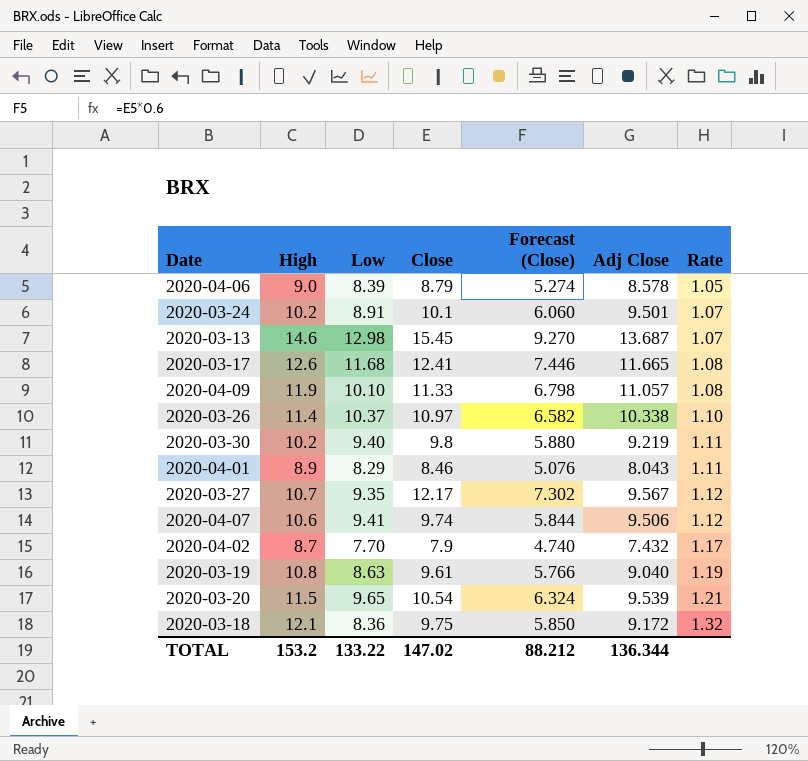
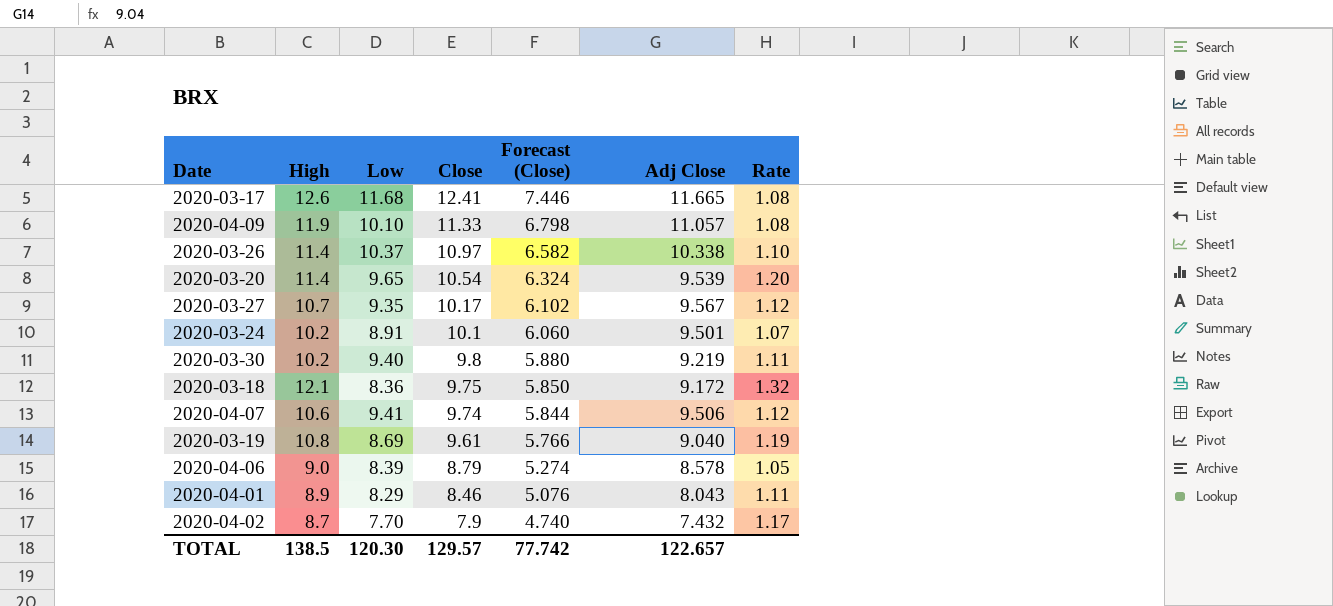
row order: Rate ascending -> Close descending
row 2020-03-13: 14.6 | 12.98 | 15.45 | 9.270 | 13.687 | 1.07 -> none
2020-03-20 | High: 11.5 -> 11.4
2020-03-20 | Rate: 1.21 -> 1.20
2020-03-27 | Close: 12.17 -> 10.17
2020-03-27 | Forecast (Close): 7.302 -> 6.102
2020-03-19 | Low: 8.63 -> 8.69
TOTAL | High: 153.2 -> 138.5
TOTAL | Low: 133.22 -> 120.30
TOTAL | Close: 147.02 -> 129.57
TOTAL | Forecast (Close): 88.212 -> 77.742
TOTAL | Adj Close: 136.344 -> 122.657

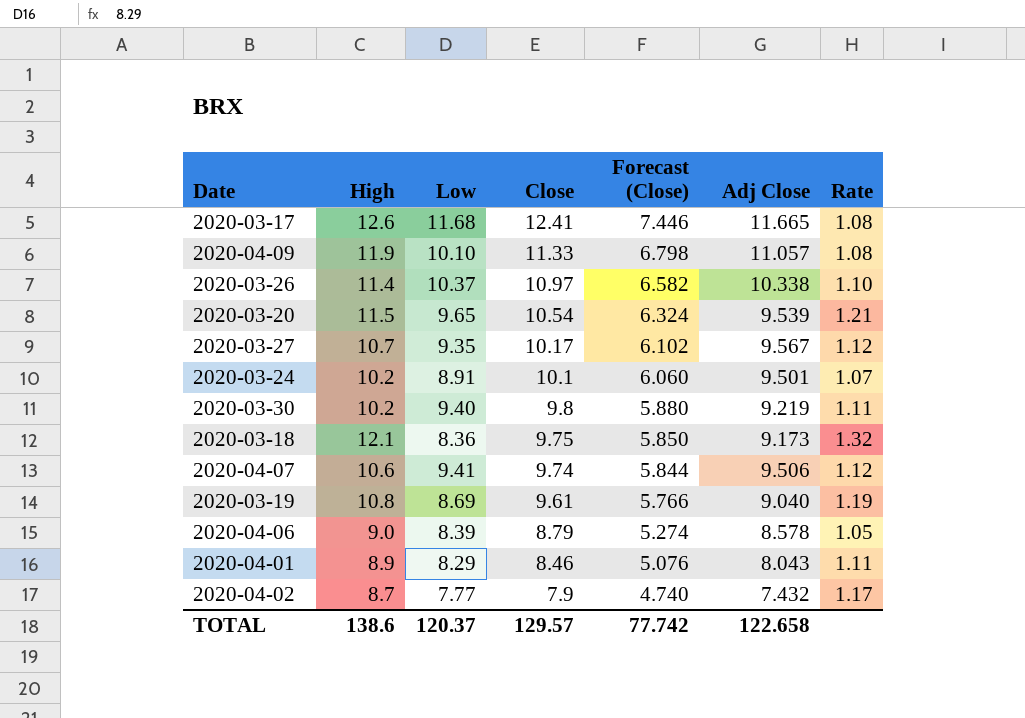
2020-03-20 | High: 11.4 -> 11.5
2020-03-20 | Rate: 1.20 -> 1.21
2020-03-18 | Adj Close: 9.172 -> 9.173
2020-04-02 | Low: 7.70 -> 7.77
TOTAL | High: 138.5 -> 138.6
TOTAL | Low: 120.30 -> 120.37
TOTAL | Adj Close: 122.657 -> 122.658

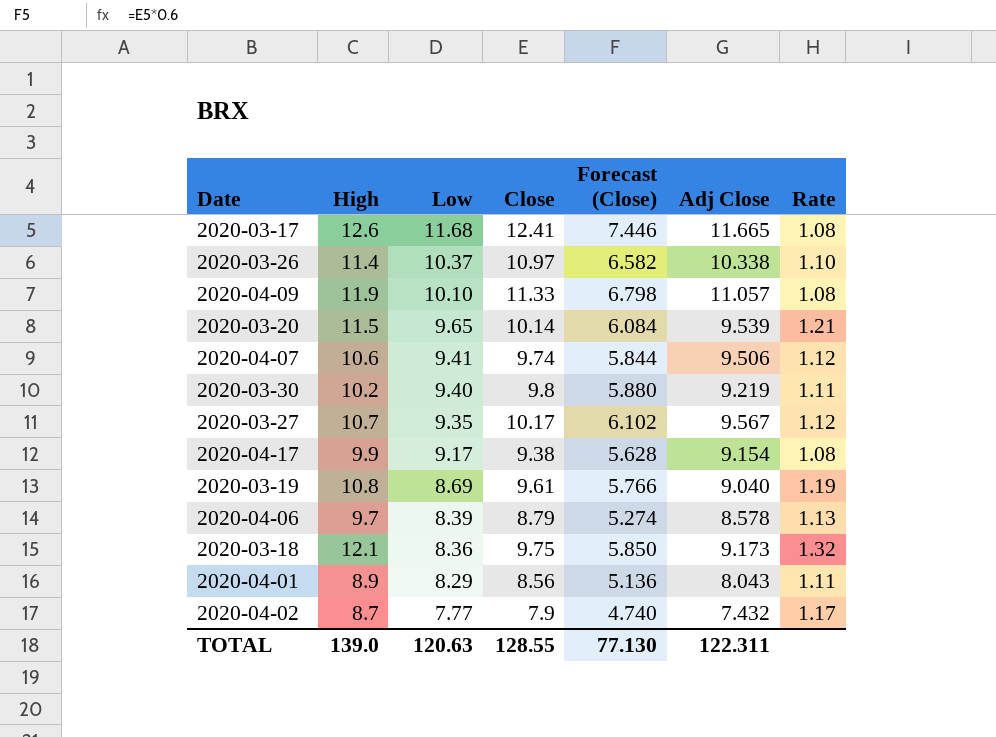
row order: Close descending -> Low descending
row 2020-03-24: 10.2 | 8.91 | 10.1 | 6.060 | 9.501 | 1.07 -> none
2020-03-20 | Close: 10.54 -> 10.14
2020-03-20 | Forecast (Close): 6.324 -> 6.084
row 2020-04-17: none -> 9.9 | 9.17 | 9.38 | 5.628 | 9.154 | 1.08
2020-04-06 | High: 9.0 -> 9.7
2020-04-06 | Rate: 1.05 -> 1.13
2020-04-01 | Close: 8.46 -> 8.56
2020-04-01 | Forecast (Close): 5.076 -> 5.136
TOTAL | High: 138.6 -> 139.0
TOTAL | Low: 120.37 -> 120.63
TOTAL | Close: 129.57 -> 128.55
TOTAL | Forecast (Close): 77.742 -> 77.130
TOTAL | Adj Close: 122.658 -> 122.311

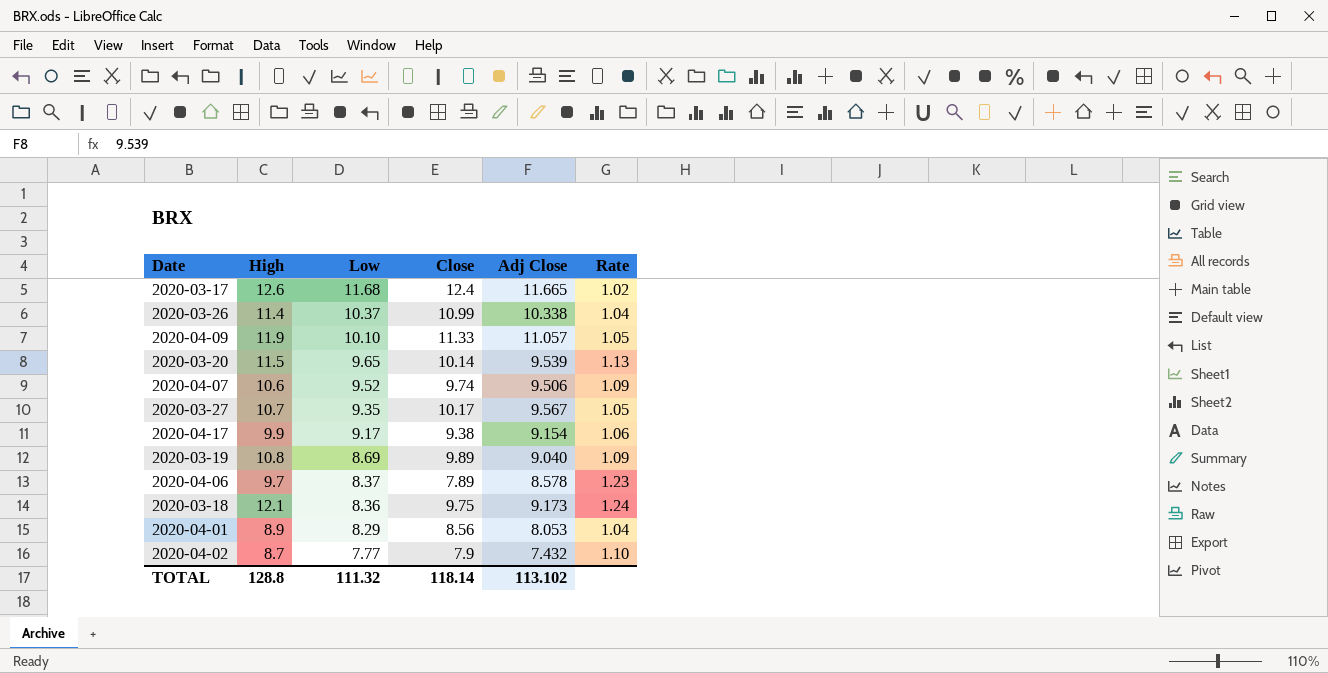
column Forecast (Close) | formula: [Close] * 0.6 -> none
column Rate | formula: [High] / [Adj Close] -> [High] / [Close]
row 2020-03-30: 10.2 | 9.40 | 9.8 | 5.880 | 9.219 | 1.11 -> none
2020-03-17 | Close: 12.41 -> 12.4
2020-03-26 | Close: 10.97 -> 10.99
2020-04-07 | Low: 9.41 -> 9.52
2020-03-19 | Close: 9.61 -> 9.89
2020-04-06 | Low: 8.39 -> 8.37
2020-04-06 | Close: 8.79 -> 7.89
2020-04-01 | Adj Close: 8.043 -> 8.053
TOTAL | High: 139.0 -> 128.8
TOTAL | Low: 120.63 -> 111.32
TOTAL | Close: 128.55 -> 118.14
TOTAL | Adj Close: 122.311 -> 113.102

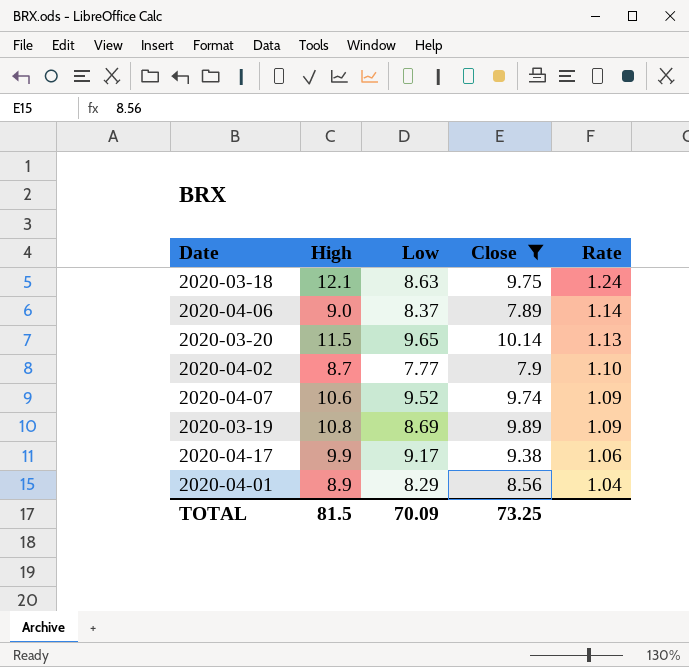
filter: none -> Close <= 10.14
row order: Low descending -> Rate descending
column Adj Close | position: 5 -> none
2020-03-18 | Low: 8.36 -> 8.63
2020-04-06 | High: 9.7 -> 9.0
2020-04-06 | Rate: 1.23 -> 1.14
TOTAL | High: 128.8 -> 81.5
TOTAL | Low: 111.32 -> 70.09
TOTAL | Close: 118.14 -> 73.25

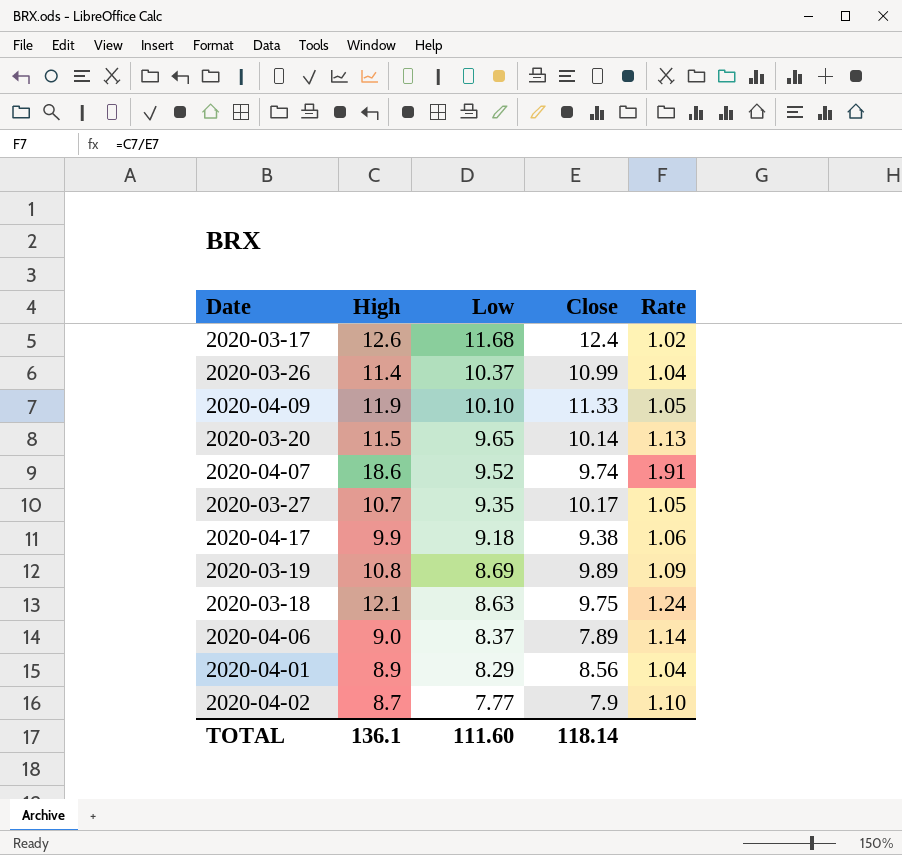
filter: Close <= 10.14 -> none
row order: Rate descending -> Low descending
2020-04-07 | High: 10.6 -> 18.6
2020-04-07 | Rate: 1.09 -> 1.91
2020-04-17 | Low: 9.17 -> 9.18
TOTAL | High: 81.5 -> 136.1
TOTAL | Low: 70.09 -> 111.60
TOTAL | Close: 73.25 -> 118.14

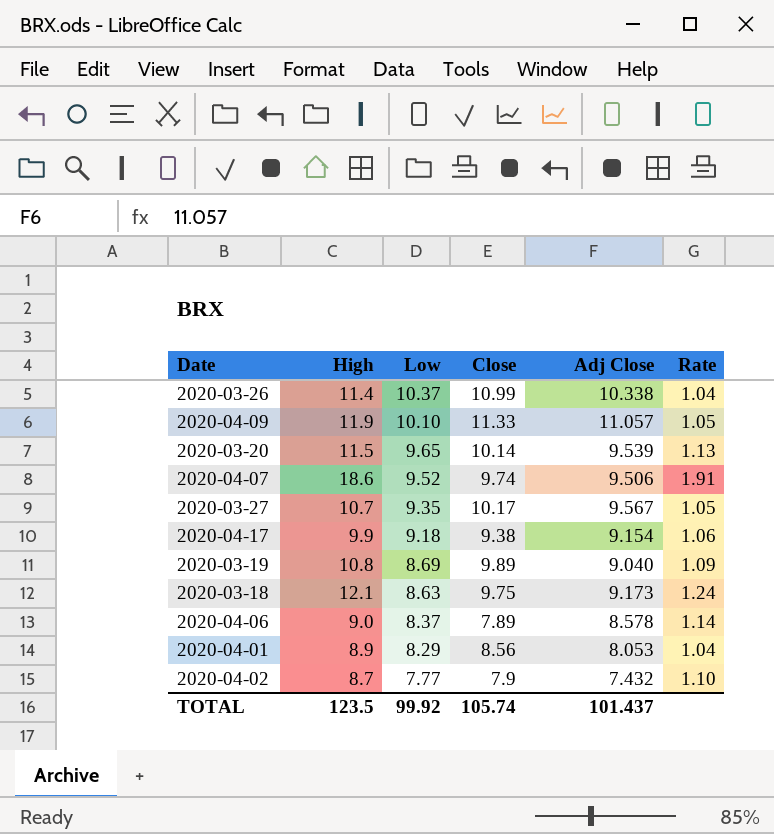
column Adj Close | position: none -> 5
row 2020-03-17: 12.6 | 11.68 | 12.4 | 1.02 -> none
TOTAL | High: 136.1 -> 123.5
TOTAL | Low: 111.60 -> 99.92
TOTAL | Close: 118.14 -> 105.74

